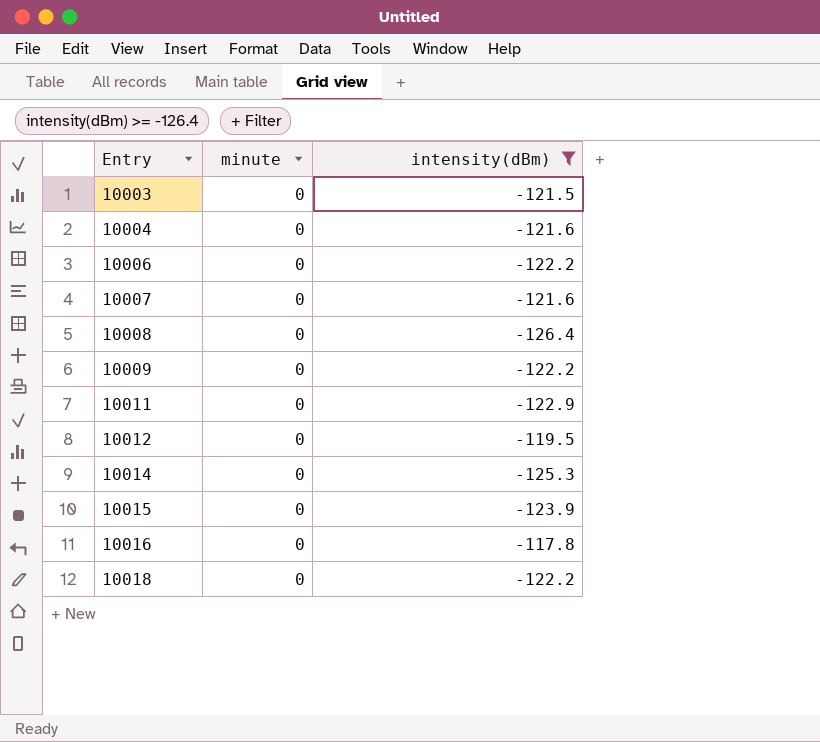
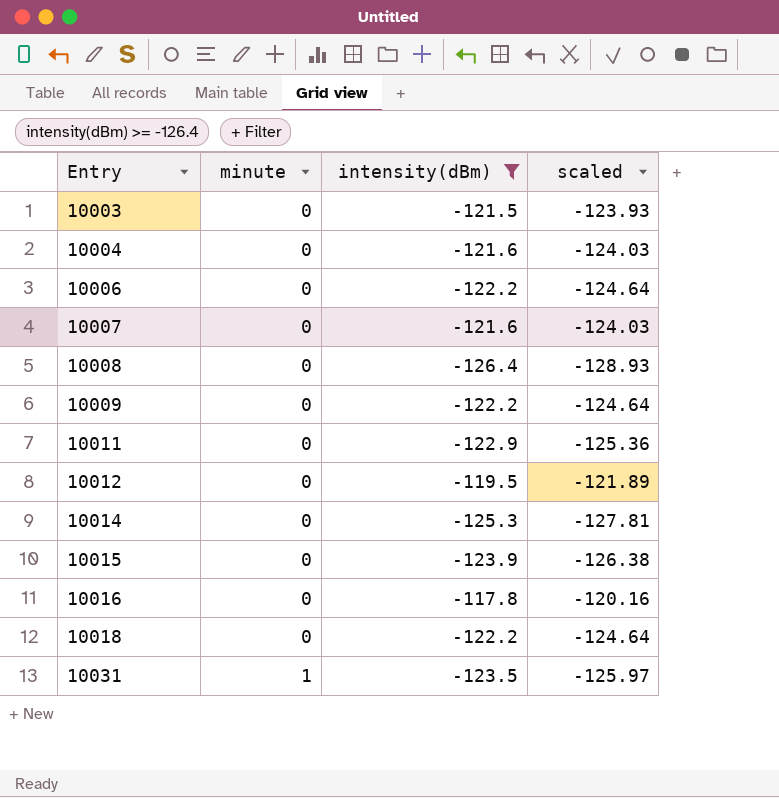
column scaled | formula: none -> [intensity(dBm)] * 1.02
row 10031: none -> 1 | -123.5 | -125.97

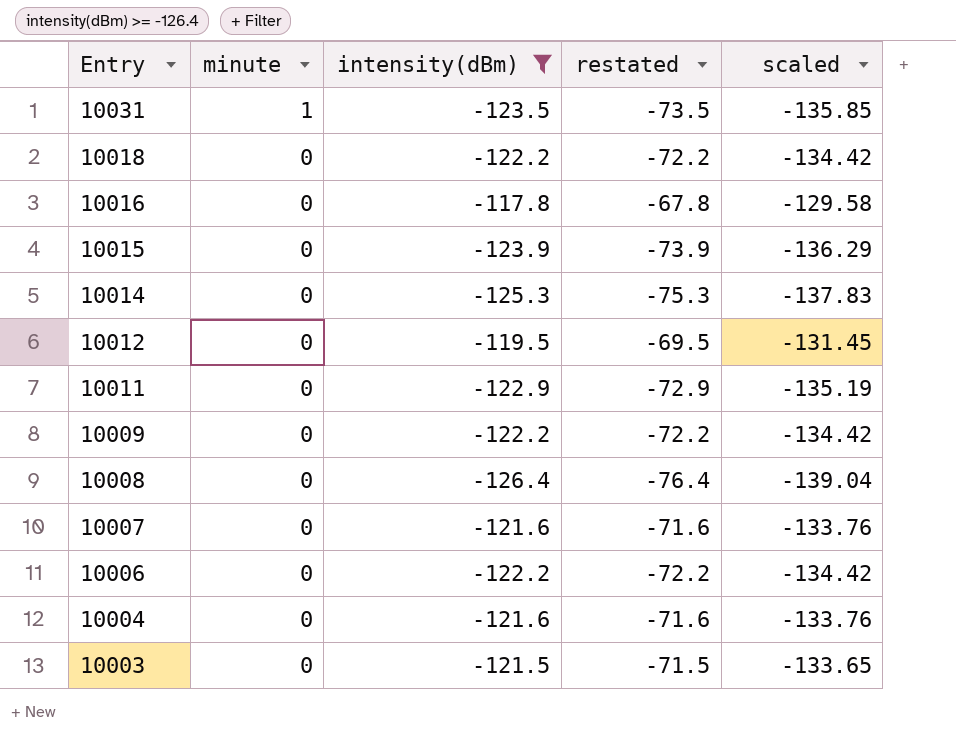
row order: Entry ascending -> Entry descending
column restated | formula: none -> [intensity(dBm)] + 50
column scaled | formula: [intensity(dBm)] * 1.02 -> [intensity(dBm)] * 1.1

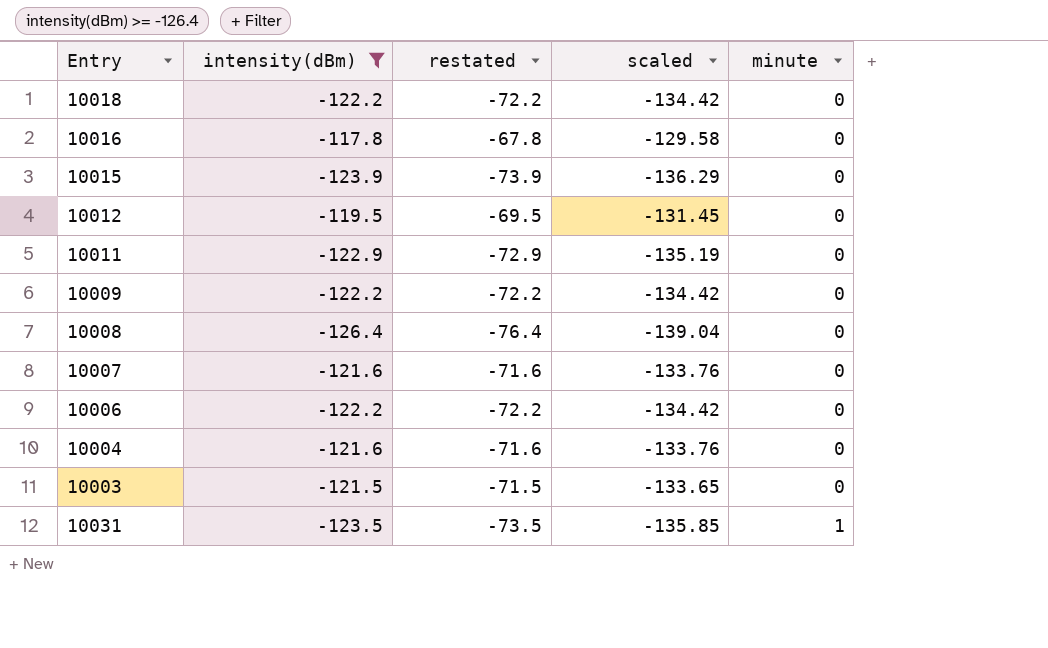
row order: Entry descending -> minute ascending
column minute | position: 2 -> 5
row 10014: 0 | -125.3 | -75.3 | -137.83 -> none

